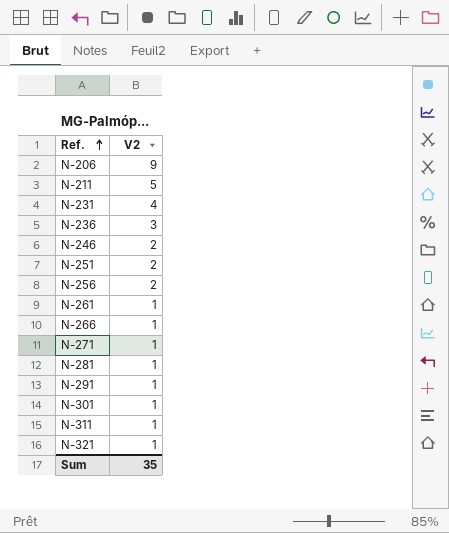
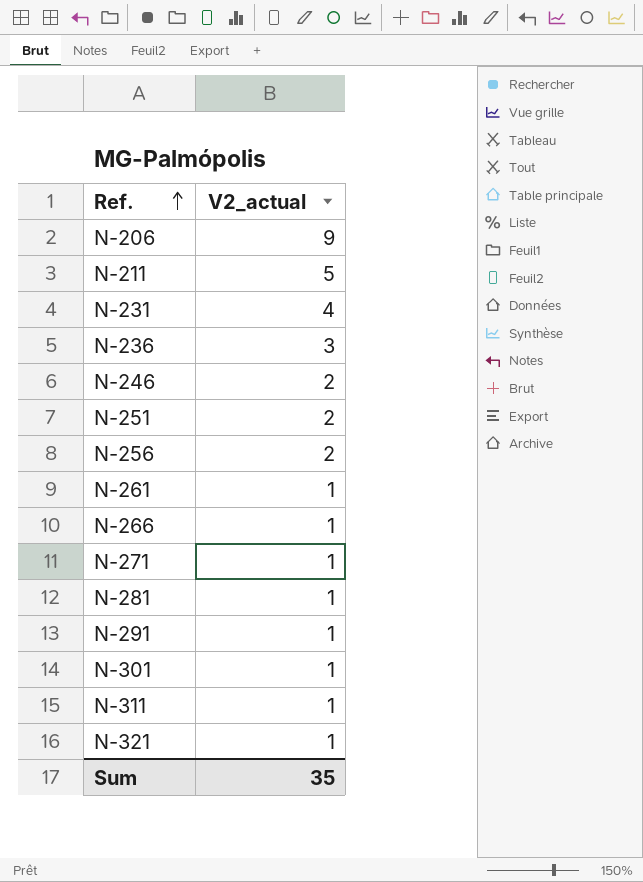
column name: V2 -> V2_actual

